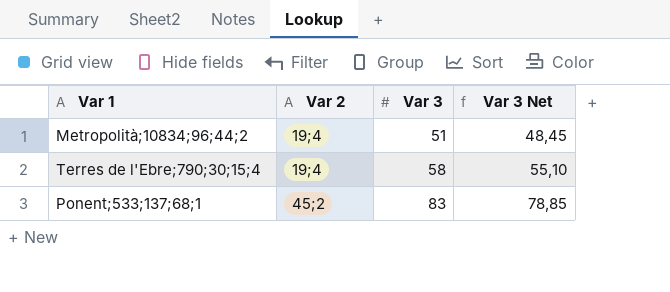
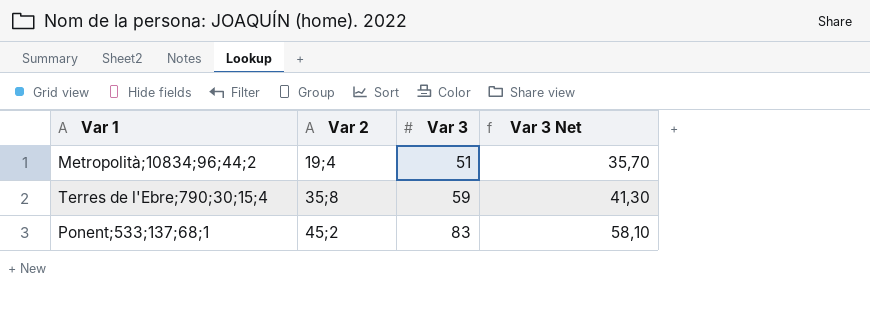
column Var 3 Net | formula: [Var 3] * 0,95 -> [Var 3] * 0,7
Terres de l'Ebre;790;30;15;4 | Var 2: 19;4 -> 35;8
Terres de l'Ebre;790;30;15;4 | Var 3: 58 -> 59

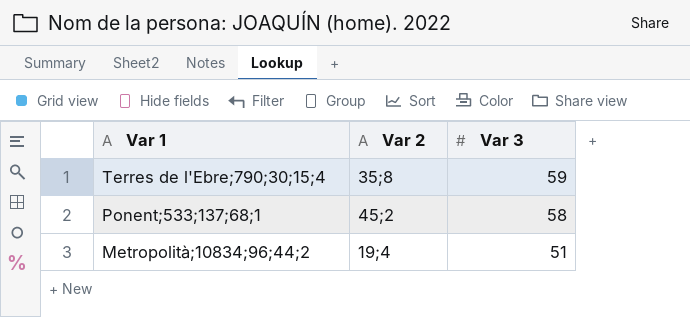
row order: Var 2 ascending -> Var 1 descending
column Var 3 Net | formula: [Var 3] * 0,7 -> none
Ponent;533;137;68;1 | Var 3: 83 -> 58

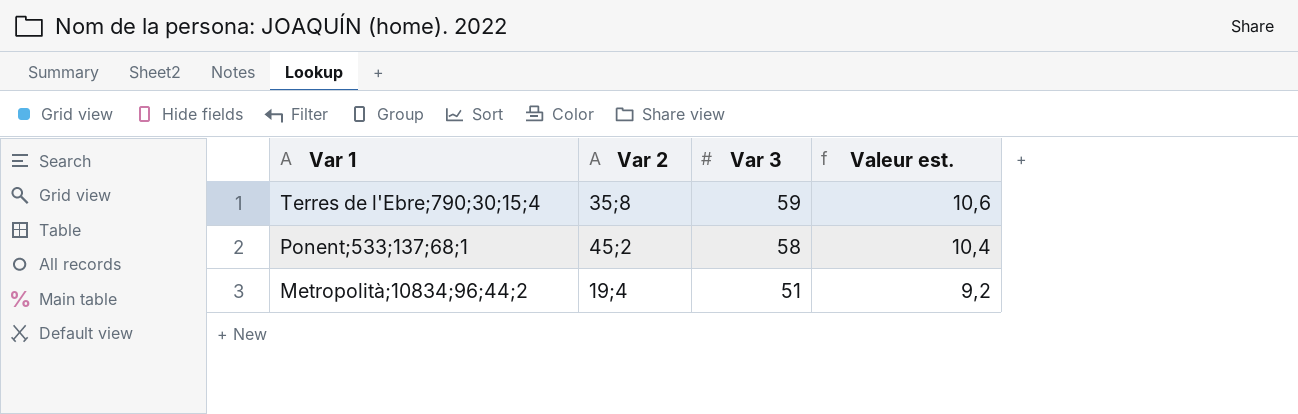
column Valeur est. | formula: none -> [Var 3] * 0,18

